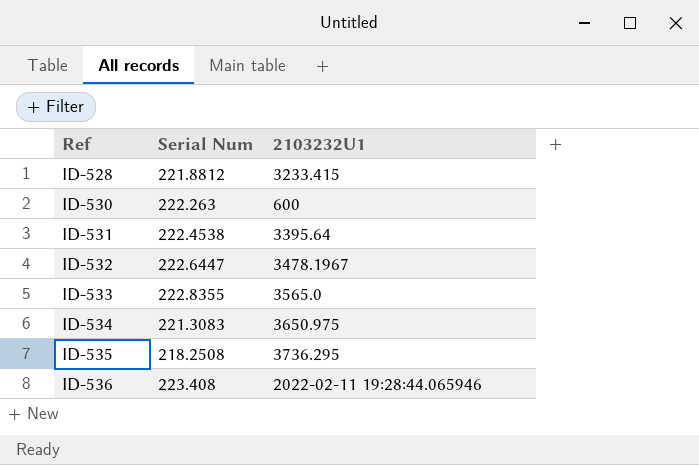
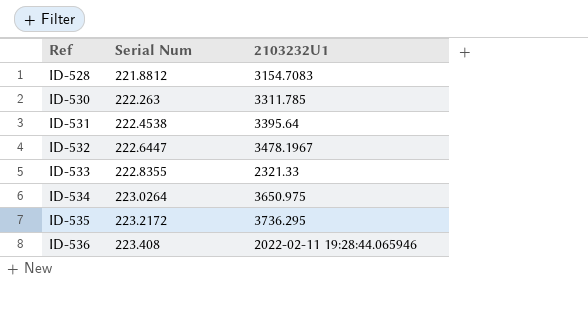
ID-528 | 2103232U1: 3233.415 -> 3154.7083
ID-530 | 2103232U1: 600 -> 3311.785
ID-533 | 2103232U1: 3565.0 -> 2321.33
ID-534 | Serial Num: 221.3083 -> 223.0264
ID-535 | Serial Num: 218.2508 -> 223.2172

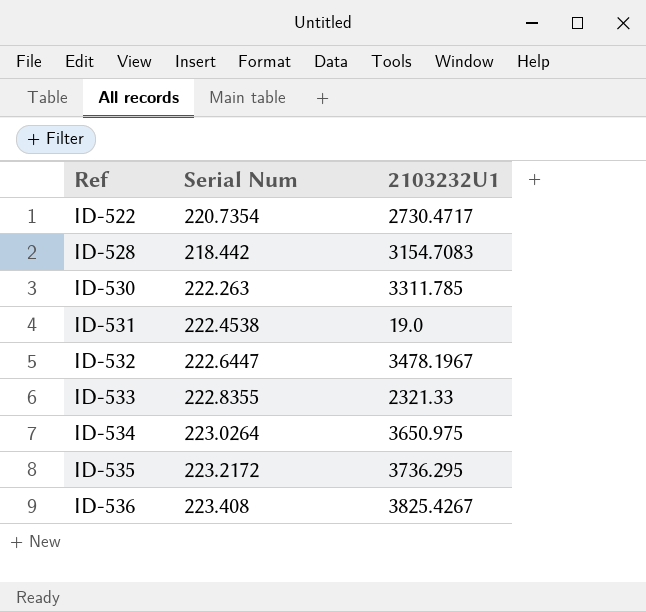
row ID-522: none -> 220.7354 | 2730.4717
ID-528 | Serial Num: 221.8812 -> 218.442
ID-531 | 2103232U1: 3395.64 -> 19.0
ID-536 | 2103232U1: 2022-02-11 19:28:44.065946 -> 3825.4267

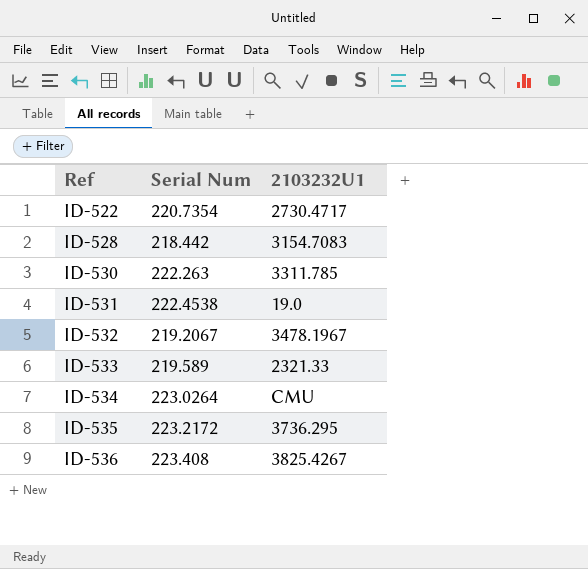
ID-532 | Serial Num: 222.6447 -> 219.2067
ID-533 | Serial Num: 222.8355 -> 219.589
ID-534 | 2103232U1: 3650.975 -> CMU

